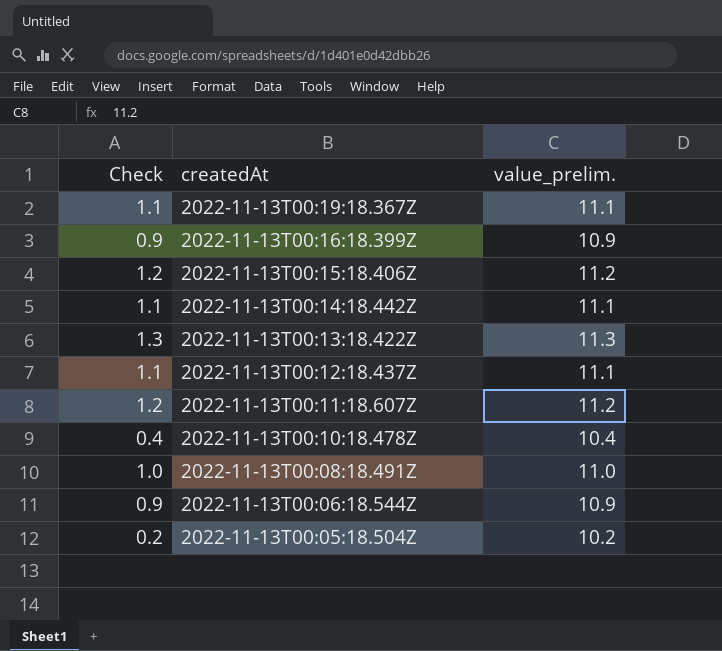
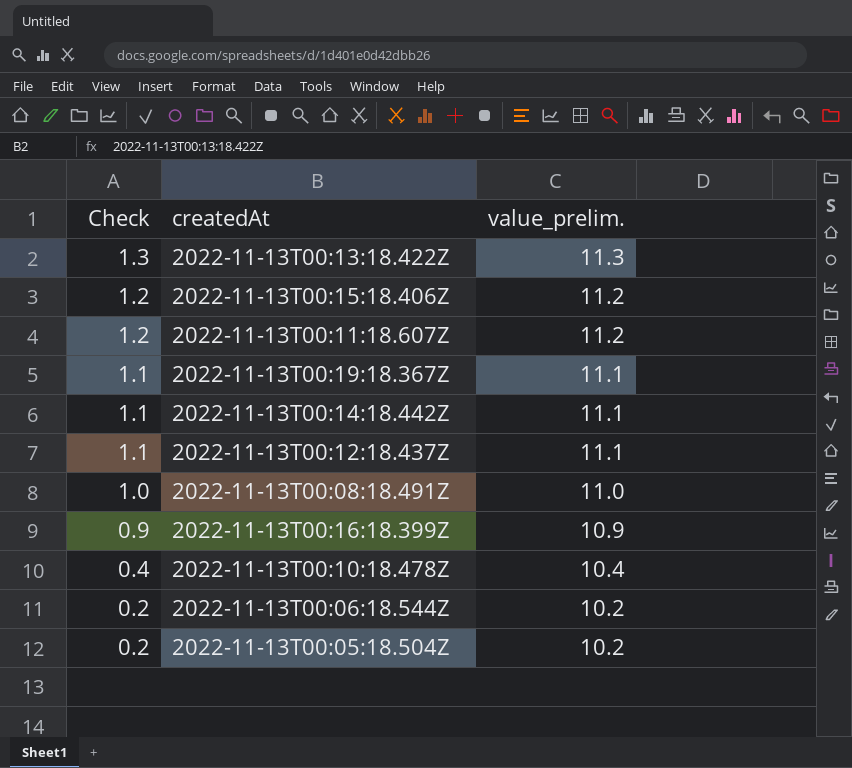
row order: createdAt descending -> Check descending
2022-11-13T00:06:18.544Z | Check: 0.9 -> 0.2
2022-11-13T00:06:18.544Z | value_prelim.: 10.9 -> 10.2

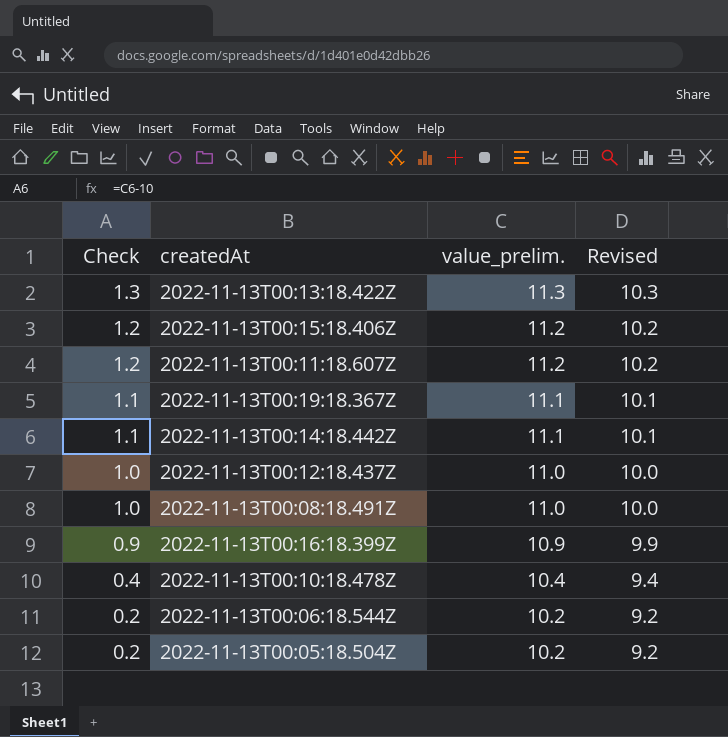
column Revised | formula: none -> [value_prelim.] - 1
2022-11-13T00:12:18.437Z | Check: 1.1 -> 1.0
2022-11-13T00:12:18.437Z | value_prelim.: 11.1 -> 11.0

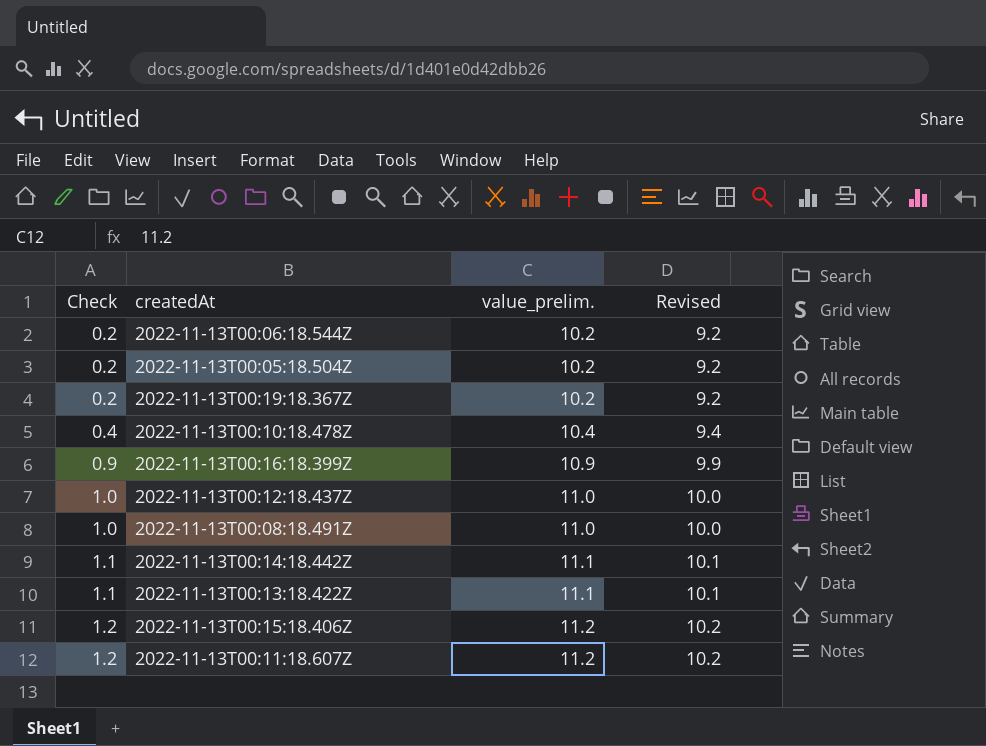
row order: Check descending -> Check ascending
2022-11-13T00:19:18.367Z | Check: 1.1 -> 0.2
2022-11-13T00:19:18.367Z | value_prelim.: 11.1 -> 10.2
2022-11-13T00:19:18.367Z | Revised: 10.1 -> 9.2
2022-11-13T00:13:18.422Z | Check: 1.3 -> 1.1
2022-11-13T00:13:18.422Z | value_prelim.: 11.3 -> 11.1
2022-11-13T00:13:18.422Z | Revised: 10.3 -> 10.1

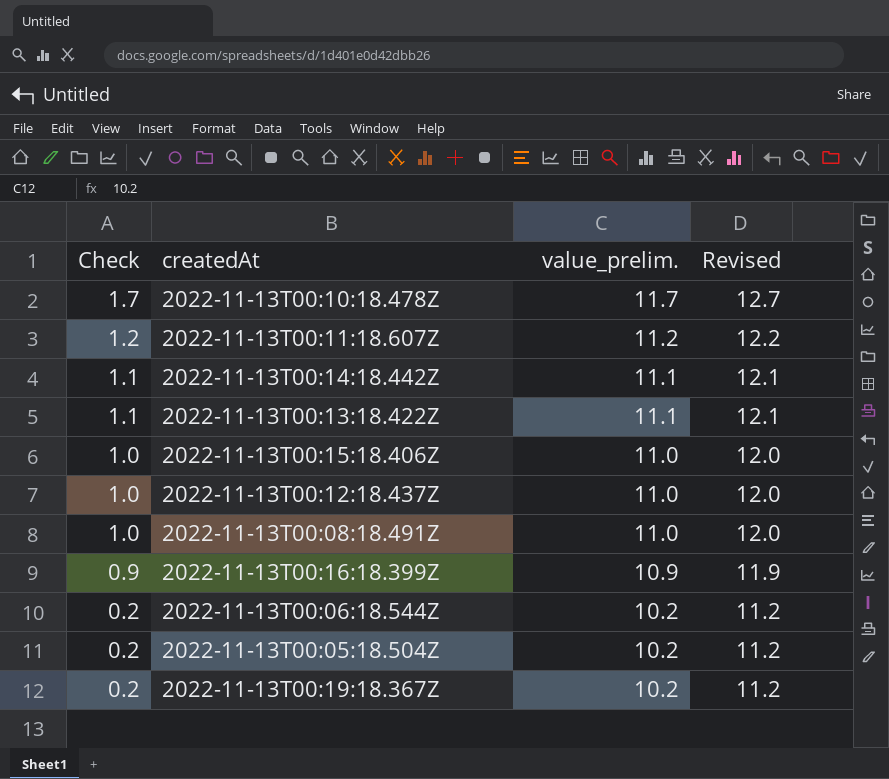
row order: Check ascending -> Check descending
column Revised | formula: [value_prelim.] - 1 -> [value_prelim.] + 1
2022-11-13T00:10:18.478Z | Check: 0.4 -> 1.7
2022-11-13T00:10:18.478Z | value_prelim.: 10.4 -> 11.7
2022-11-13T00:15:18.406Z | Check: 1.2 -> 1.0
2022-11-13T00:15:18.406Z | value_prelim.: 11.2 -> 11.0

